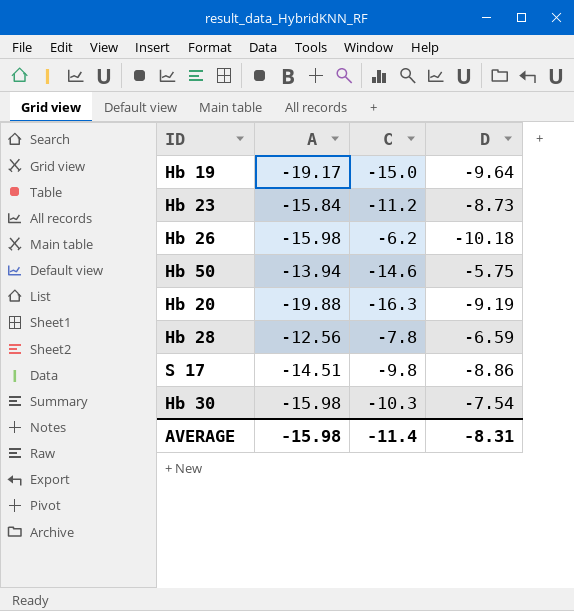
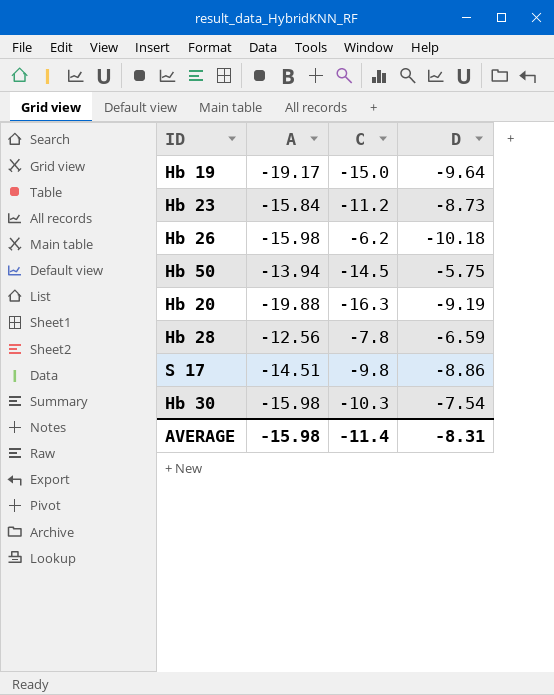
Hb 50 | C: -14.6 -> -14.5

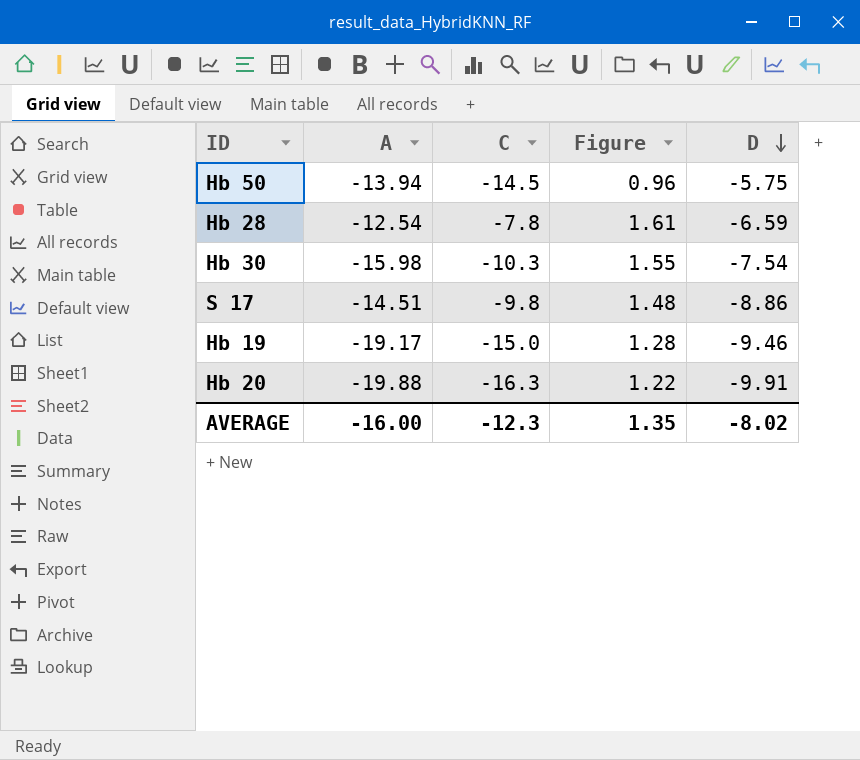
row order: none -> D descending
column Figure | formula: none -> [A] / [C]
row Hb 23: -15.84 | -11.2 | -8.73 -> none
row Hb 26: -15.98 | -6.2 | -10.18 -> none
Hb 28 | A: -12.56 -> -12.54
Hb 19 | D: -9.64 -> -9.46
Hb 20 | D: -9.19 -> -9.91
AVERAGE | A: -15.98 -> -16.00
AVERAGE | C: -11.4 -> -12.3
AVERAGE | D: -8.31 -> -8.02

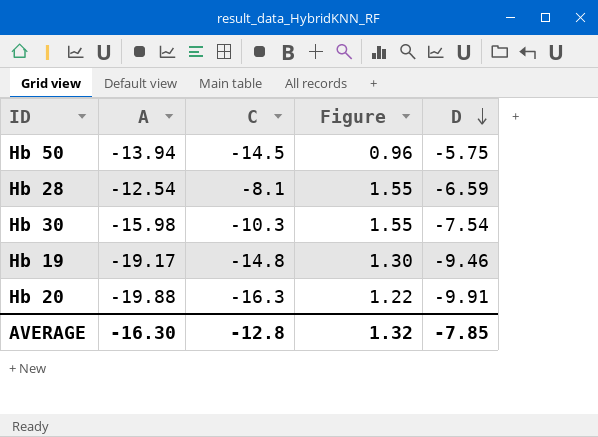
row S 17: -14.51 | -9.8 | 1.48 | -8.86 -> none
Hb 28 | C: -7.8 -> -8.1
Hb 28 | Figure: 1.61 -> 1.55
Hb 19 | C: -15.0 -> -14.8
Hb 19 | Figure: 1.28 -> 1.30
AVERAGE | A: -16.00 -> -16.30
AVERAGE | C: -12.3 -> -12.8
AVERAGE | Figure: 1.35 -> 1.32
AVERAGE | D: -8.02 -> -7.85

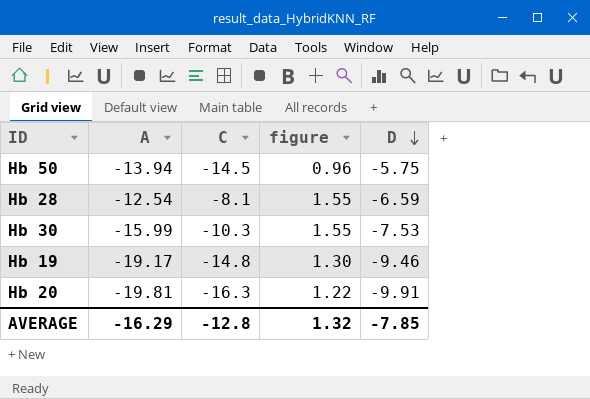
column name: Figure -> figure
Hb 30 | A: -15.98 -> -15.99
Hb 30 | D: -7.54 -> -7.53
Hb 20 | A: -19.88 -> -19.81
AVERAGE | A: -16.30 -> -16.29

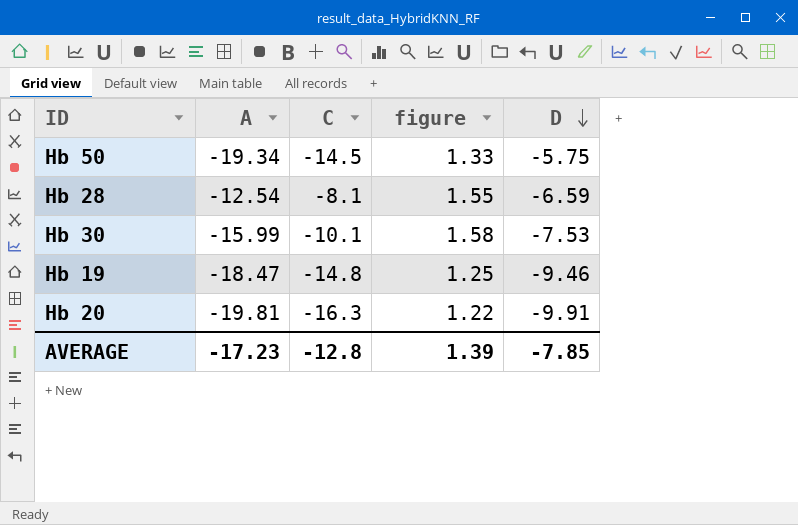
Hb 50 | A: -13.94 -> -19.34
Hb 50 | figure: 0.96 -> 1.33
Hb 30 | C: -10.3 -> -10.1
Hb 30 | figure: 1.55 -> 1.58
Hb 19 | A: -19.17 -> -18.47
Hb 19 | figure: 1.30 -> 1.25
AVERAGE | A: -16.29 -> -17.23
AVERAGE | figure: 1.32 -> 1.39

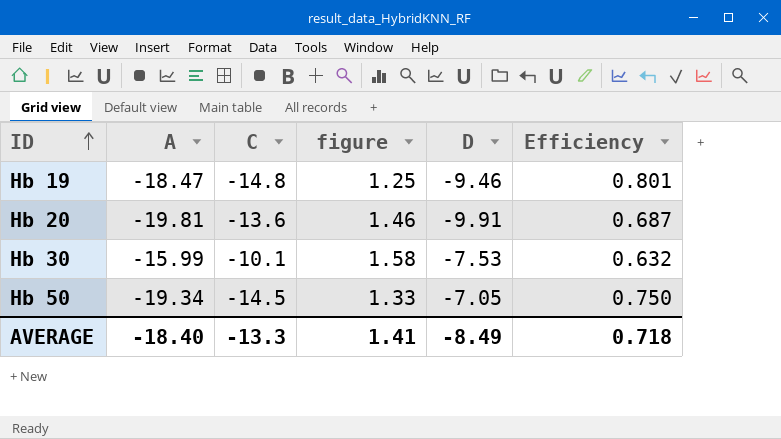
row order: D descending -> ID ascending
column Efficiency | formula: none -> [C] / [A]
row Hb 28: -12.54 | -8.1 | 1.55 | -6.59 -> none
Hb 20 | C: -16.3 -> -13.6
Hb 20 | figure: 1.22 -> 1.46
Hb 50 | D: -5.75 -> -7.05
AVERAGE | A: -17.23 -> -18.40
AVERAGE | C: -12.8 -> -13.3
AVERAGE | figure: 1.39 -> 1.41
AVERAGE | D: -7.85 -> -8.49

